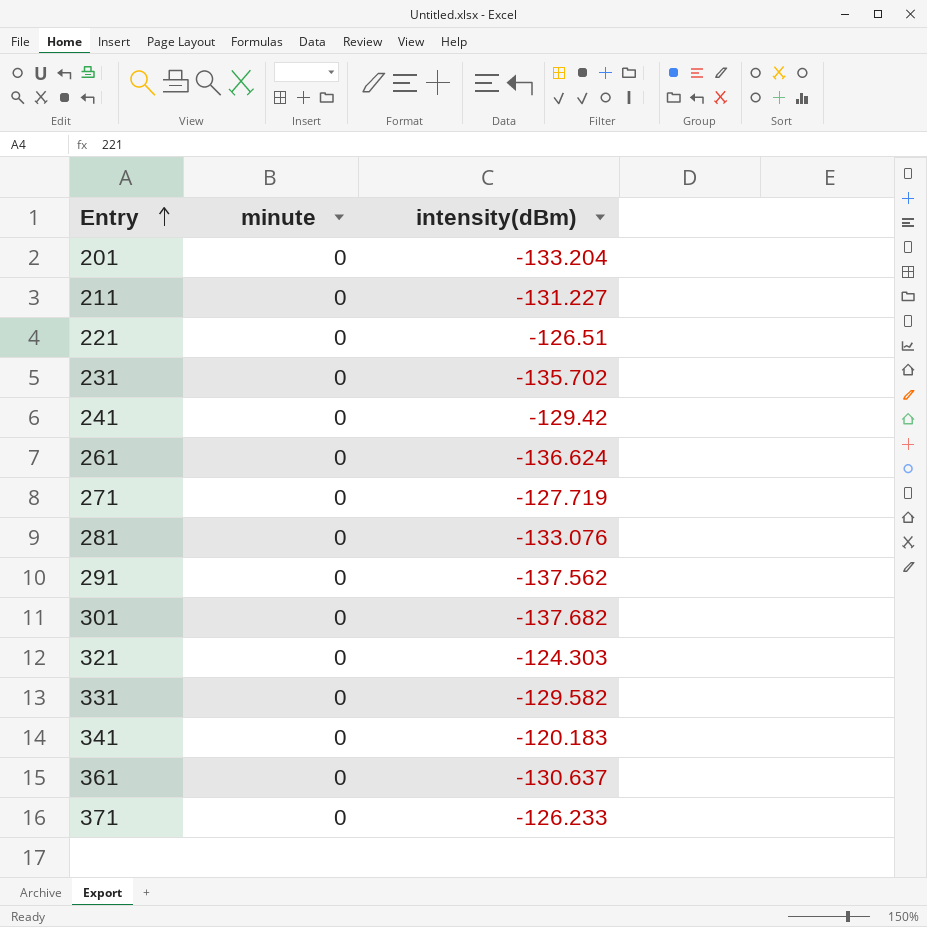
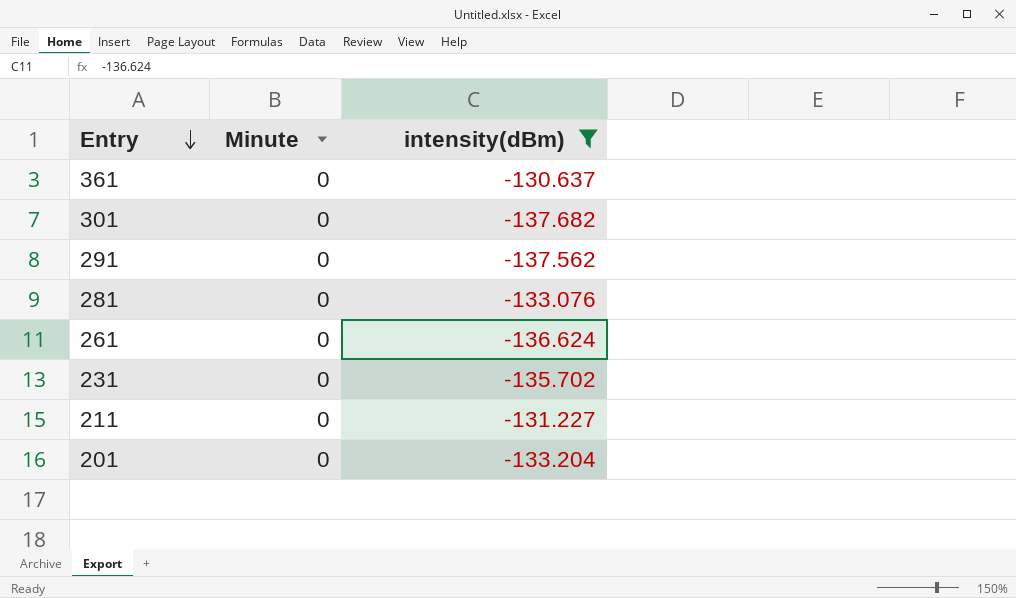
filter: none -> intensity(dBm) <= -130.637
row order: Entry ascending -> Entry descending
column name: minute -> Minute

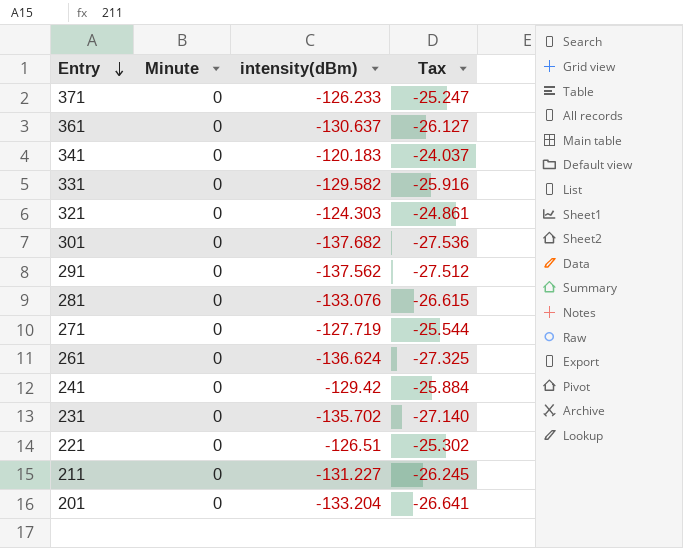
filter: intensity(dBm) <= -130.637 -> none
column Tax | formula: none -> [intensity(dBm)] * 0.2

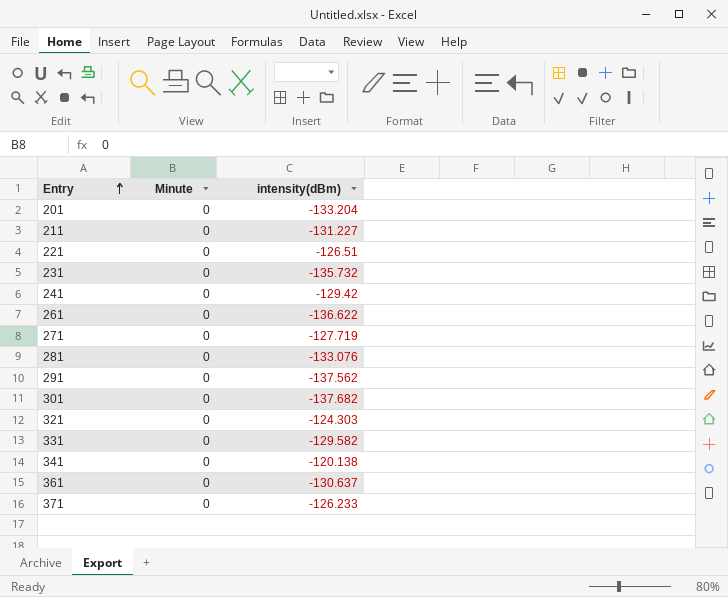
row order: Entry descending -> Entry ascending
column Tax | formula: [intensity(dBm)] * 0.2 -> none
231 | intensity(dBm): -135.702 -> -135.732
261 | intensity(dBm): -136.624 -> -136.622
341 | intensity(dBm): -120.183 -> -120.138

